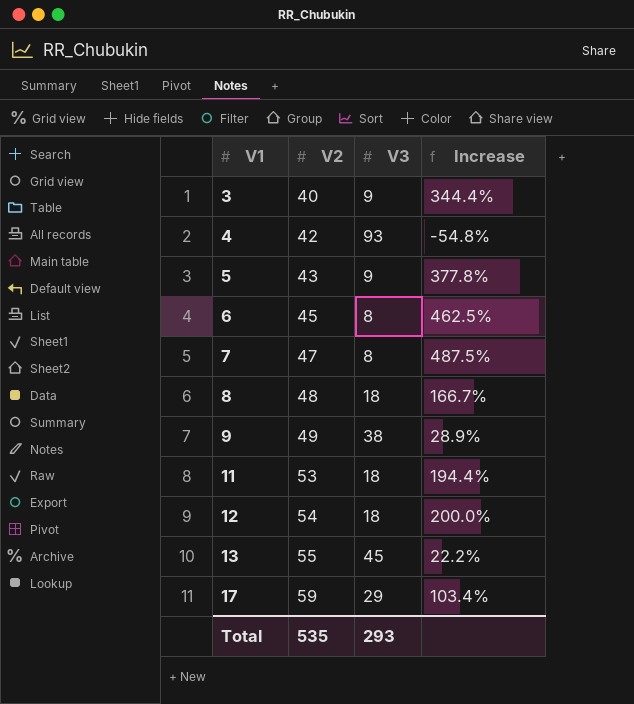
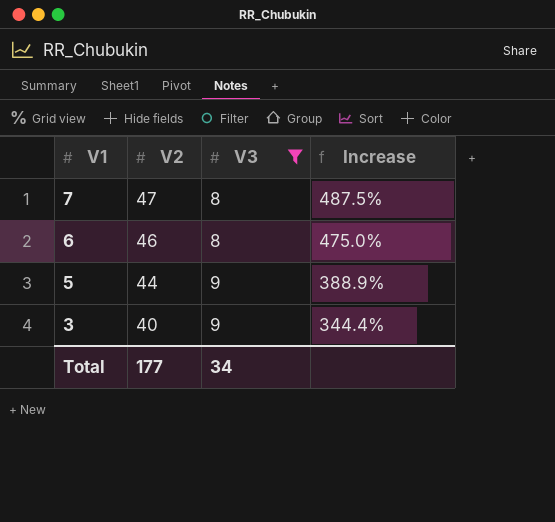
filter: none -> V3 <= 9
row order: V1 ascending -> V1 descending
6 | V2: 45 -> 46
6 | Increase: 462.5% -> 475.0%
5 | V2: 43 -> 44
5 | Increase: 377.8% -> 388.9%
Total | V2: 535 -> 177
Total | V3: 293 -> 34

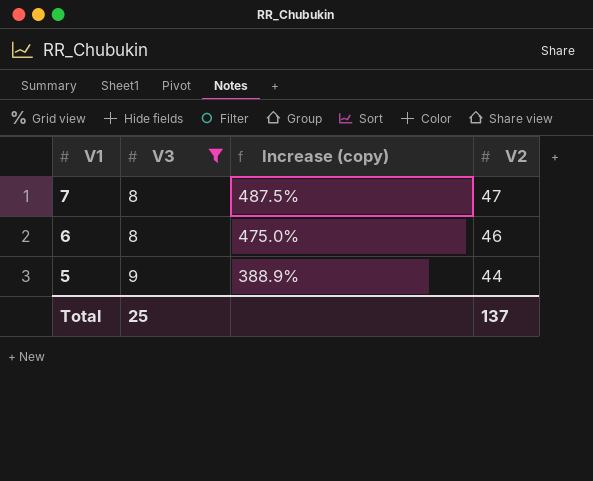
column name: Increase -> Increase (copy)
column V2 | position: 2 -> 4
row 3: 40 | 9 | 344.4% -> none
Total | V3: 34 -> 25
Total | V2: 177 -> 137

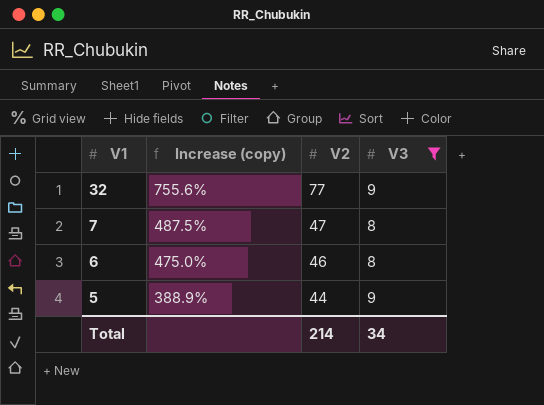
column V3 | position: 2 -> 4
row 32: none -> 755.6% | 77 | 9
Total | V2: 137 -> 214
Total | V3: 25 -> 34

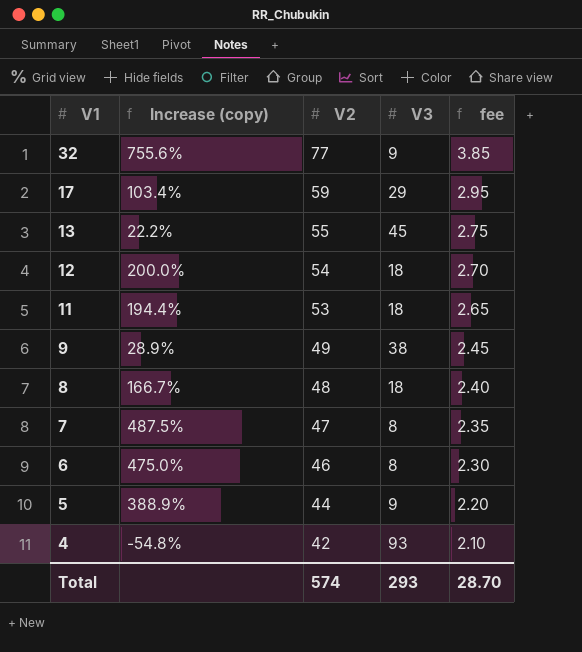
filter: V3 <= 9 -> none
column fee | formula: none -> [V2] * 0.05
Total | V2: 214 -> 574
Total | V3: 34 -> 293

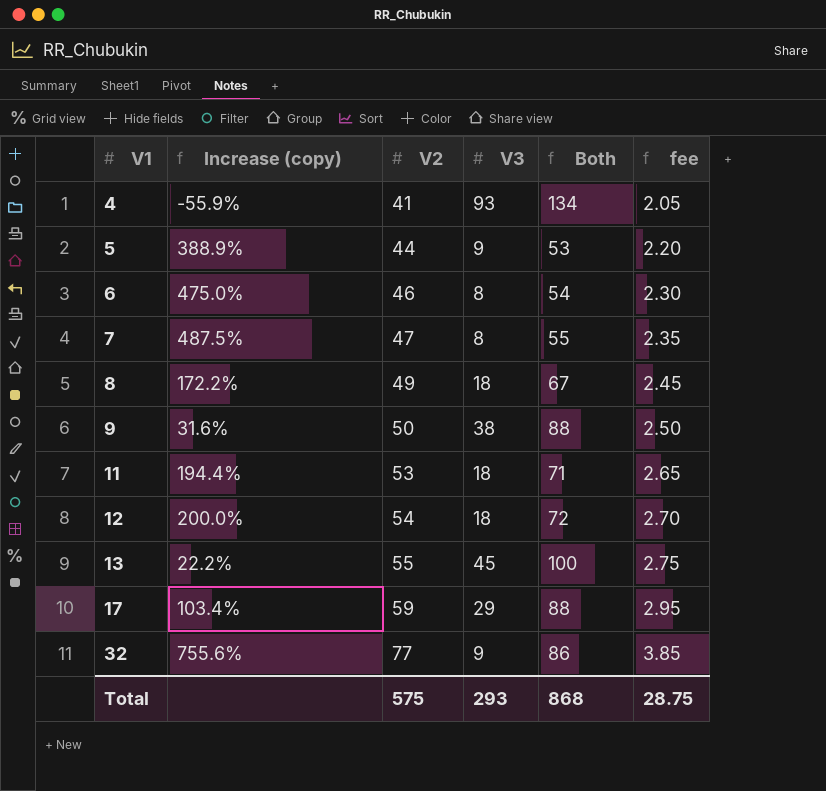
row order: V1 descending -> V1 ascending
column Both | formula: none -> [V2] + [V3]
4 | Increase (copy): -54.8% -> -55.9%
4 | V2: 42 -> 41
4 | fee: 2.10 -> 2.05
8 | Increase (copy): 166.7% -> 172.2%
8 | V2: 48 -> 49
8 | fee: 2.40 -> 2.45
9 | Increase (copy): 28.9% -> 31.6%
9 | V2: 49 -> 50
9 | fee: 2.45 -> 2.50
Total | V2: 574 -> 575
Total | fee: 28.70 -> 28.75

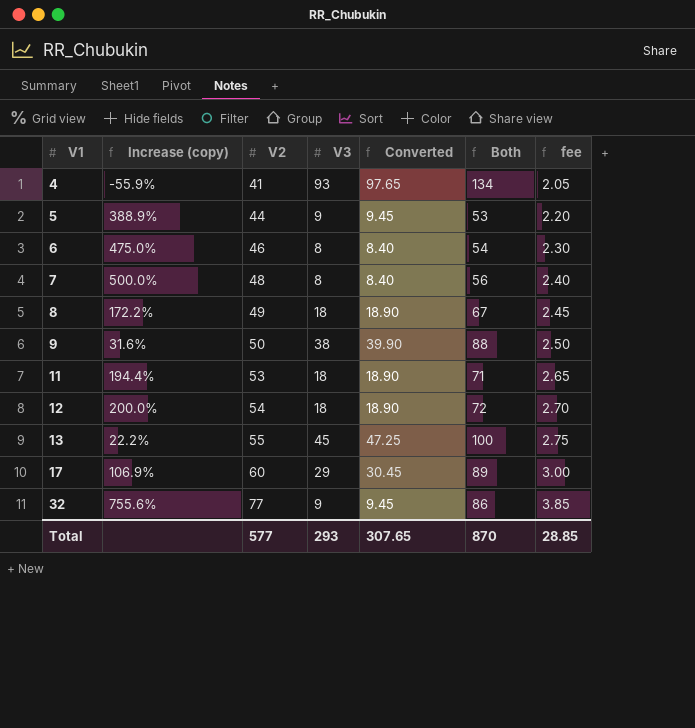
column Converted | formula: none -> [V3] * 1.05
7 | Increase (copy): 487.5% -> 500.0%
7 | V2: 47 -> 48
7 | Both: 55 -> 56
7 | fee: 2.35 -> 2.40
17 | Increase (copy): 103.4% -> 106.9%
17 | V2: 59 -> 60
17 | Both: 88 -> 89
17 | fee: 2.95 -> 3.00
Total | V2: 575 -> 577
Total | Both: 868 -> 870
Total | fee: 28.75 -> 28.85

